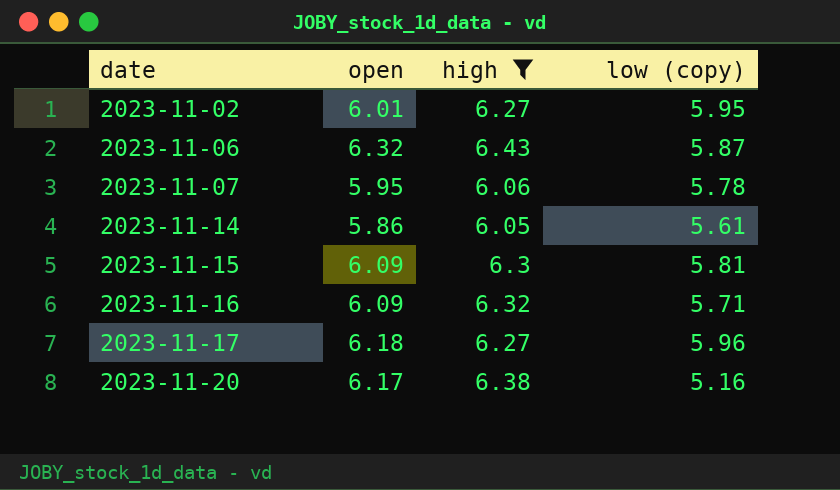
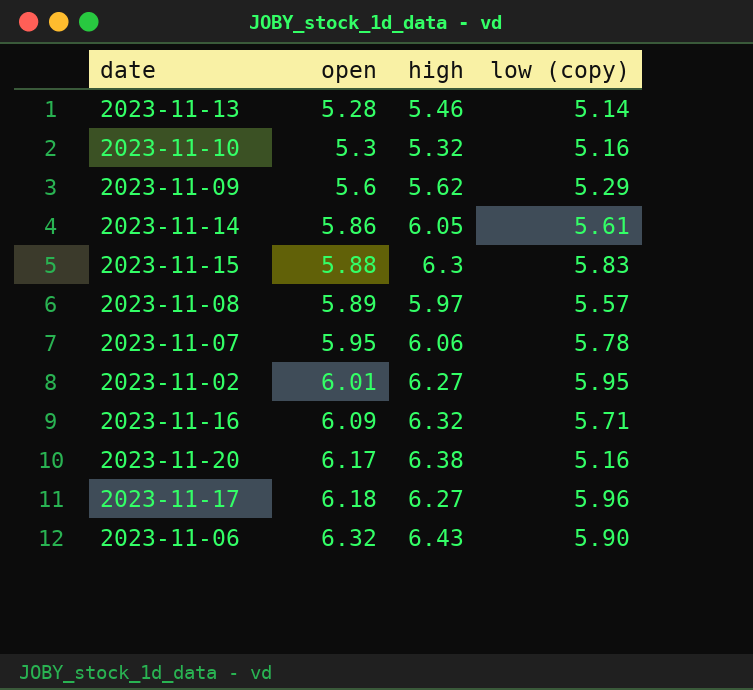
filter: high >= 6.05 -> none
row order: date ascending -> open ascending
2023-11-15 | open: 6.09 -> 5.88
2023-11-15 | low (copy): 5.81 -> 5.83
2023-11-06 | low (copy): 5.87 -> 5.90

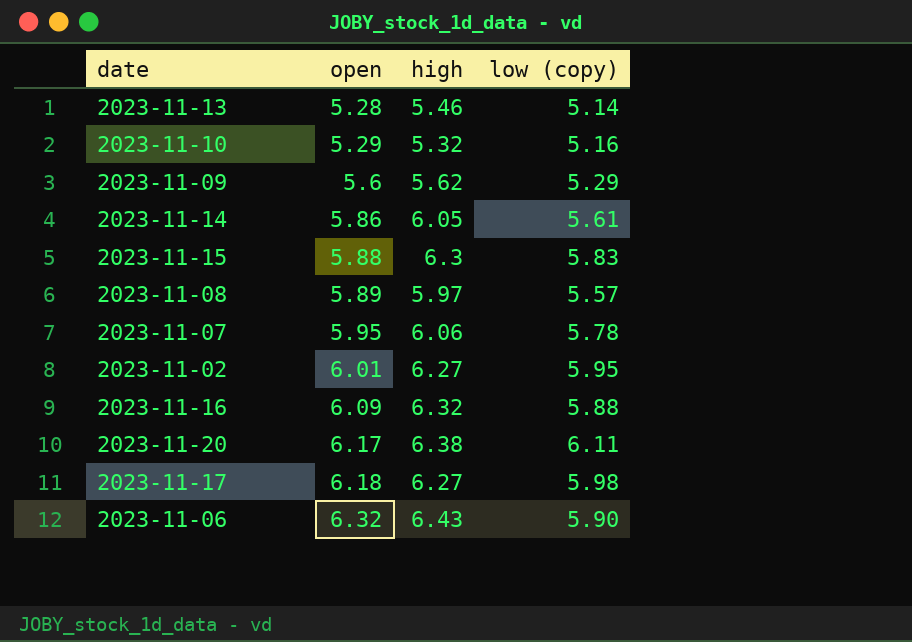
2023-11-10 | open: 5.3 -> 5.29
2023-11-16 | low (copy): 5.71 -> 5.88
2023-11-20 | low (copy): 5.16 -> 6.11
2023-11-17 | low (copy): 5.96 -> 5.98

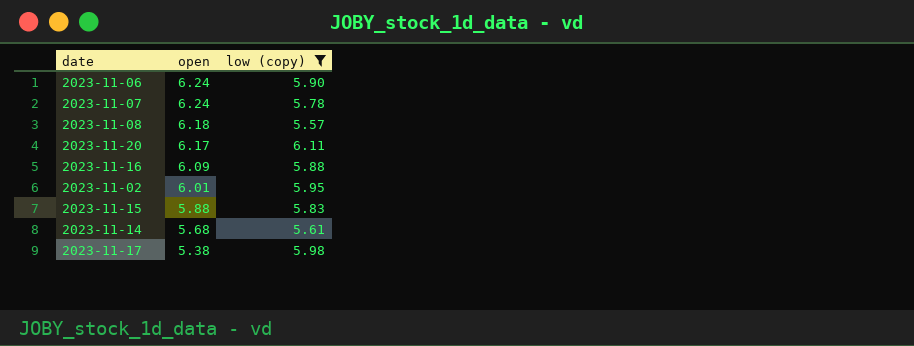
filter: none -> low (copy) >= 5.57
row order: open ascending -> open descending
column high | position: 3 -> none
2023-11-06 | open: 6.32 -> 6.24
2023-11-07 | open: 5.95 -> 6.24
2023-11-08 | open: 5.89 -> 6.18
2023-11-14 | open: 5.86 -> 5.68
2023-11-17 | open: 6.18 -> 5.38

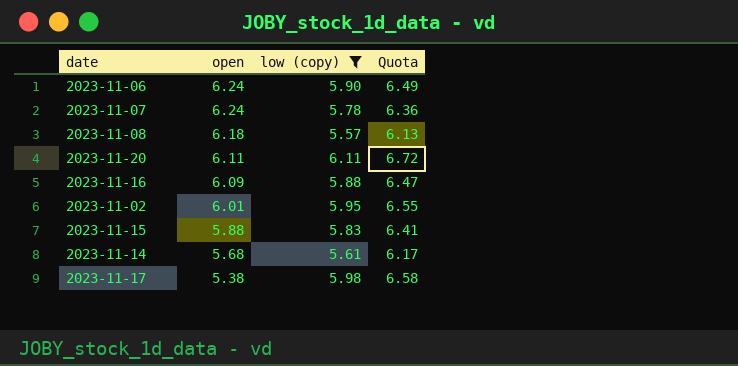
column Quota | formula: none -> [low (copy)] * 1.1
2023-11-20 | open: 6.17 -> 6.11

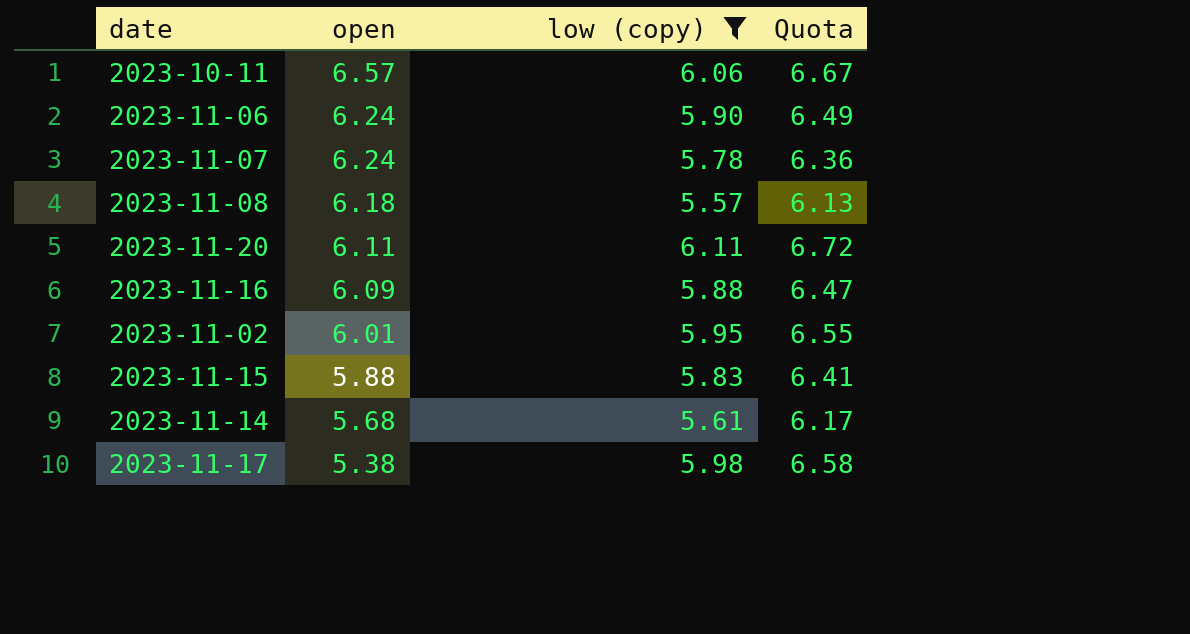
row 2023-10-11: none -> 6.57 | 6.06 | 6.67

